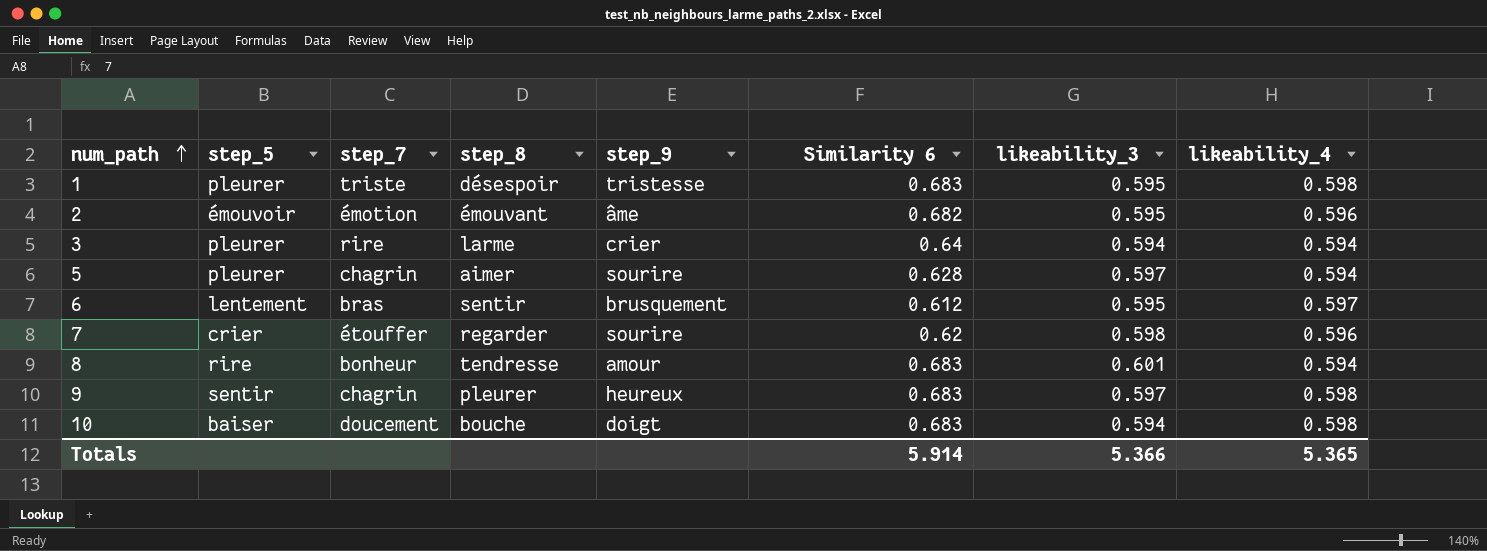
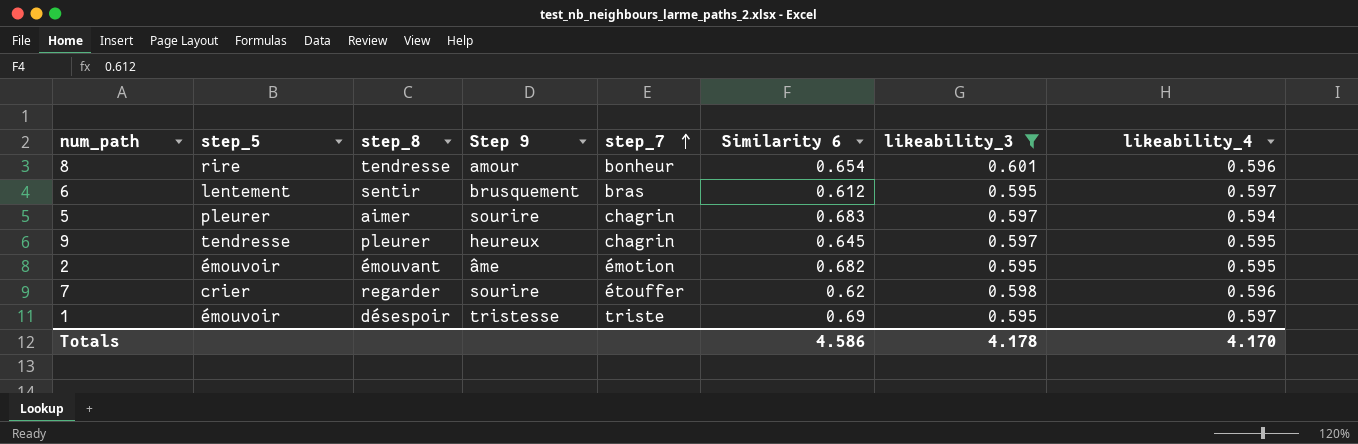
filter: none -> likeability_3 != 0.594
row order: num_path ascending -> step_7 ascending
column name: step_9 -> Step 9
column step_7 | position: 3 -> 5
8 | Similarity 6: 0.683 -> 0.654
8 | likeability_4: 0.594 -> 0.596
5 | Similarity 6: 0.628 -> 0.683
9 | step_5: sentir -> tendresse
9 | Similarity 6: 0.683 -> 0.645
9 | likeability_4: 0.598 -> 0.595
2 | likeability_4: 0.596 -> 0.595
1 | step_5: pleurer -> émouvoir
1 | Similarity 6: 0.683 -> 0.69
1 | likeability_4: 0.598 -> 0.597
Totals | Similarity 6: 5.914 -> 4.586
Totals | likeability_3: 5.366 -> 4.178
Totals | likeability_4: 5.365 -> 4.170

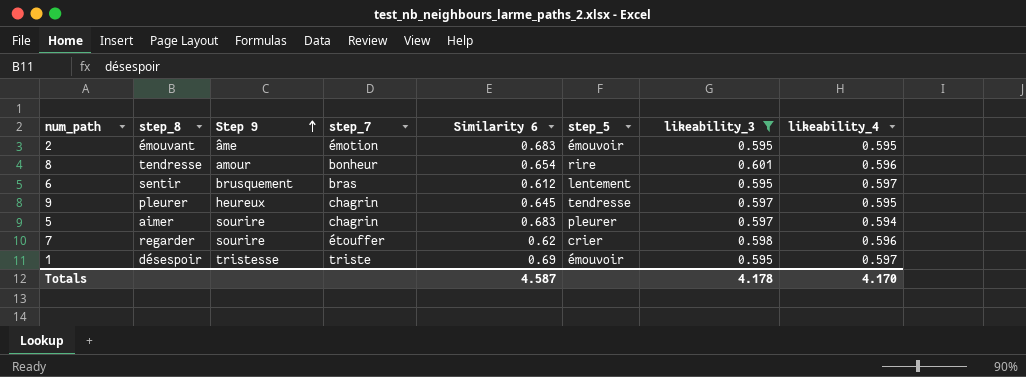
row order: step_7 ascending -> Step 9 ascending
column step_5 | position: 2 -> 6
2 | Similarity 6: 0.682 -> 0.683
Totals | Similarity 6: 4.586 -> 4.587

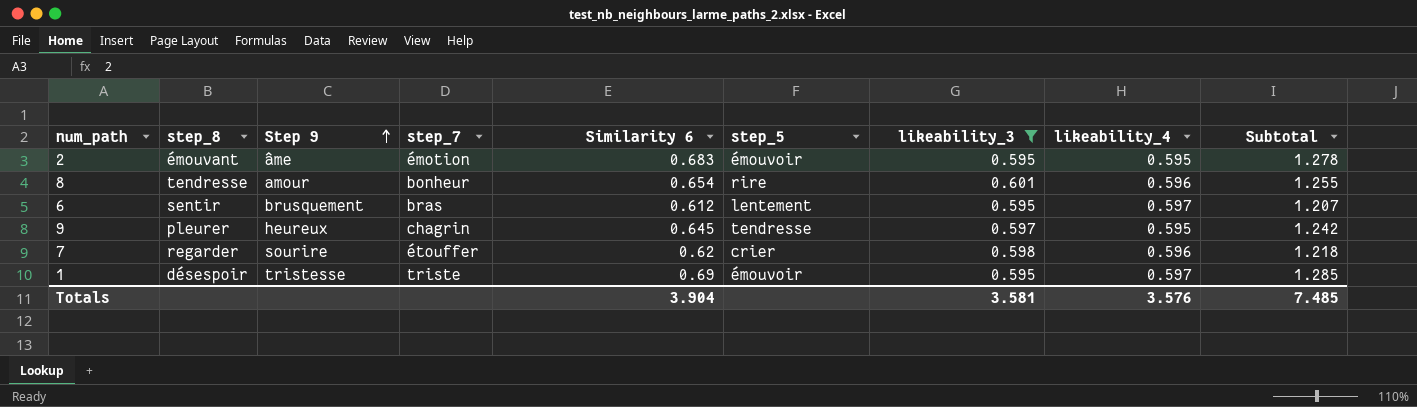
column Subtotal | formula: none -> [Similarity 6] + [likeability_3]
row 5: aimer | sourire | chagrin | 0.683 | pleurer | 0.597 | 0.594 -> none
Totals | Similarity 6: 4.587 -> 3.904
Totals | likeability_3: 4.178 -> 3.581
Totals | likeability_4: 4.170 -> 3.576

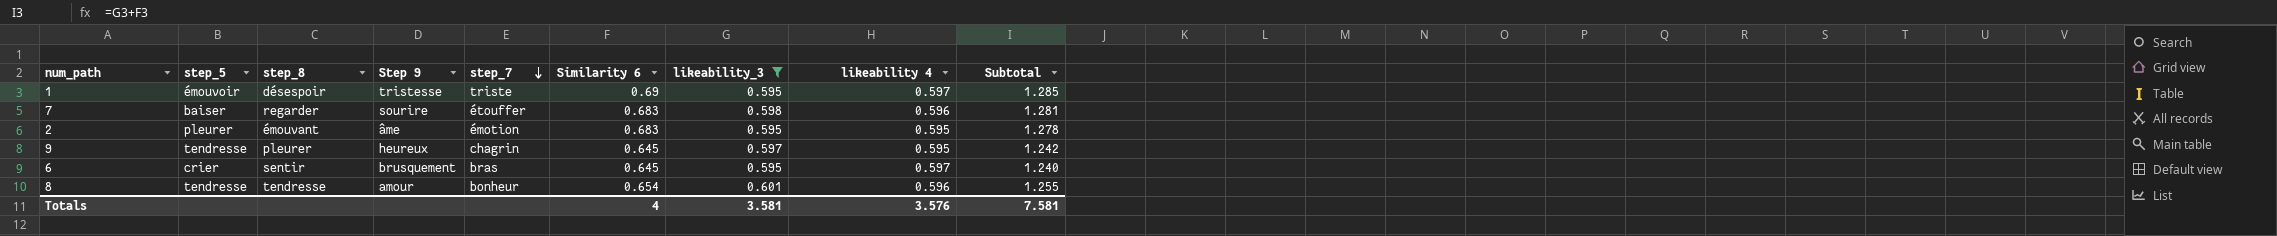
row order: Step 9 ascending -> step_7 descending
column step_5 | position: 6 -> 2
column name: likeability_4 -> likeability 4
7 | step_5: crier -> baiser
7 | Similarity 6: 0.62 -> 0.683
7 | Subtotal: 1.218 -> 1.281
2 | step_5: émouvoir -> pleurer
6 | step_5: lentement -> crier
6 | Similarity 6: 0.612 -> 0.645
6 | Subtotal: 1.207 -> 1.240
8 | step_5: rire -> tendresse
Totals | Similarity 6: 3.904 -> 4
Totals | Subtotal: 7.485 -> 7.581

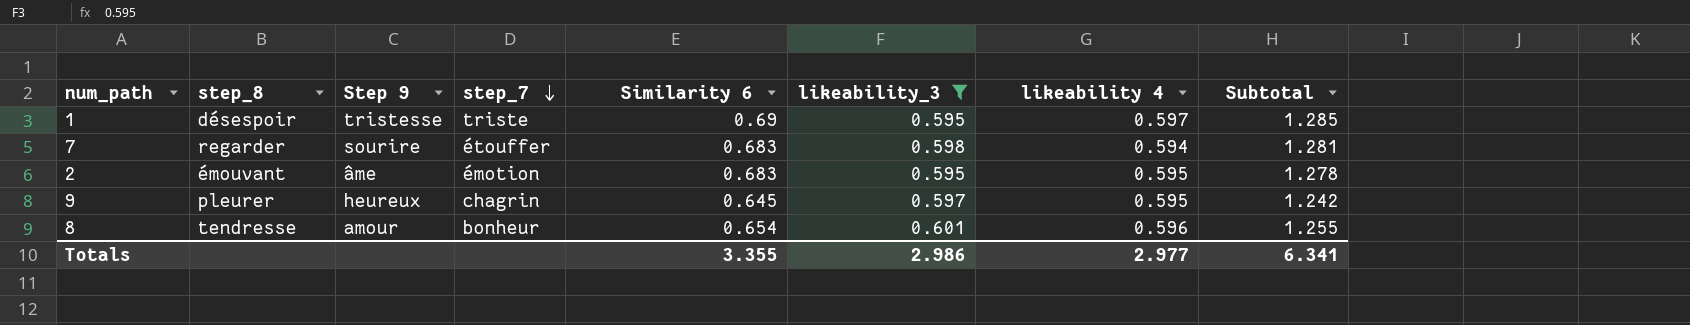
column step_5 | position: 2 -> none
row 6: crier | sentir | brusquement | bras | 0.645 | 0.595 | 0.597 | 1.240 -> none
7 | likeability 4: 0.596 -> 0.594
Totals | Similarity 6: 4 -> 3.355
Totals | likeability_3: 3.581 -> 2.986
Totals | likeability 4: 3.576 -> 2.977
Totals | Subtotal: 7.581 -> 6.341

